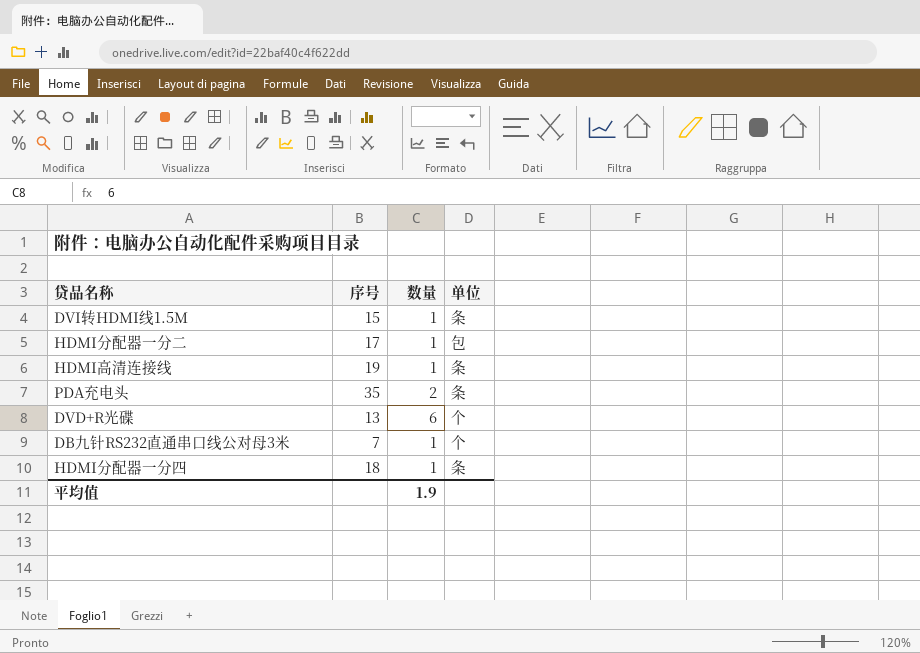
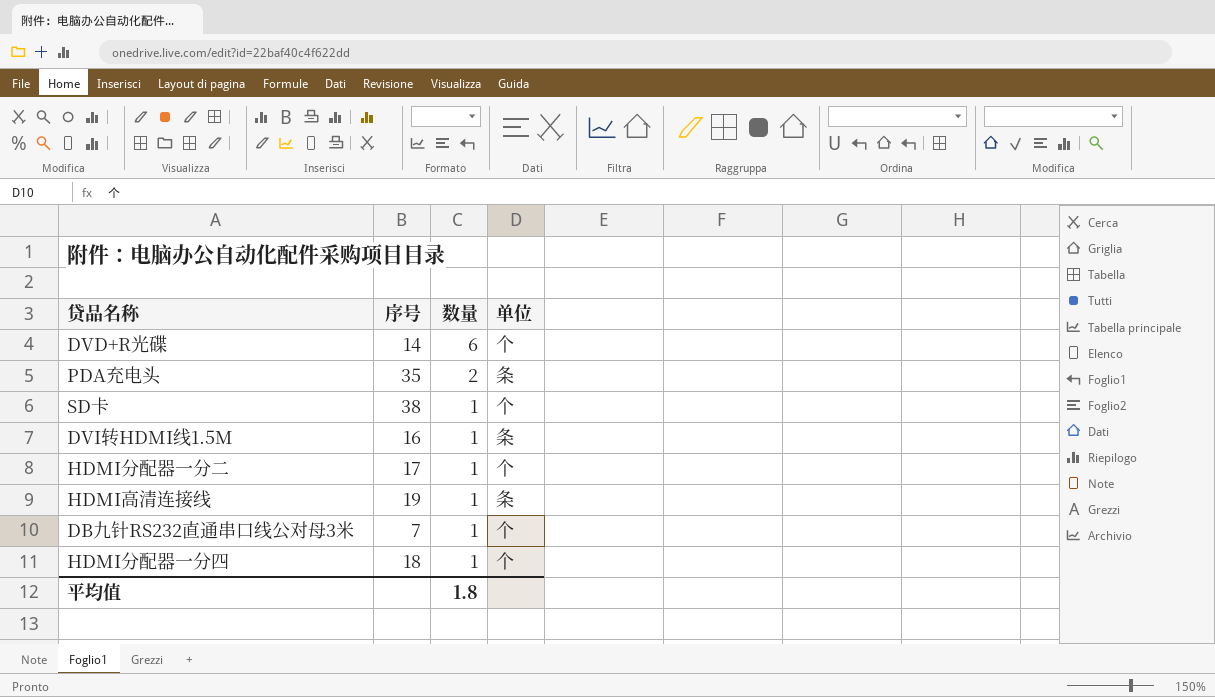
row order: none -> 数量 descending
DVD+R光碟 | 序号: 13 -> 14
row SD卡: none -> 38 | 1 | 个
DVI转HDMI线1.5M | 序号: 15 -> 16
HDMI分配器一分二 | 单位: 包 -> 个
HDMI分配器一分四 | 单位: 条 -> 个
平均值 | 数量: 1.9 -> 1.8

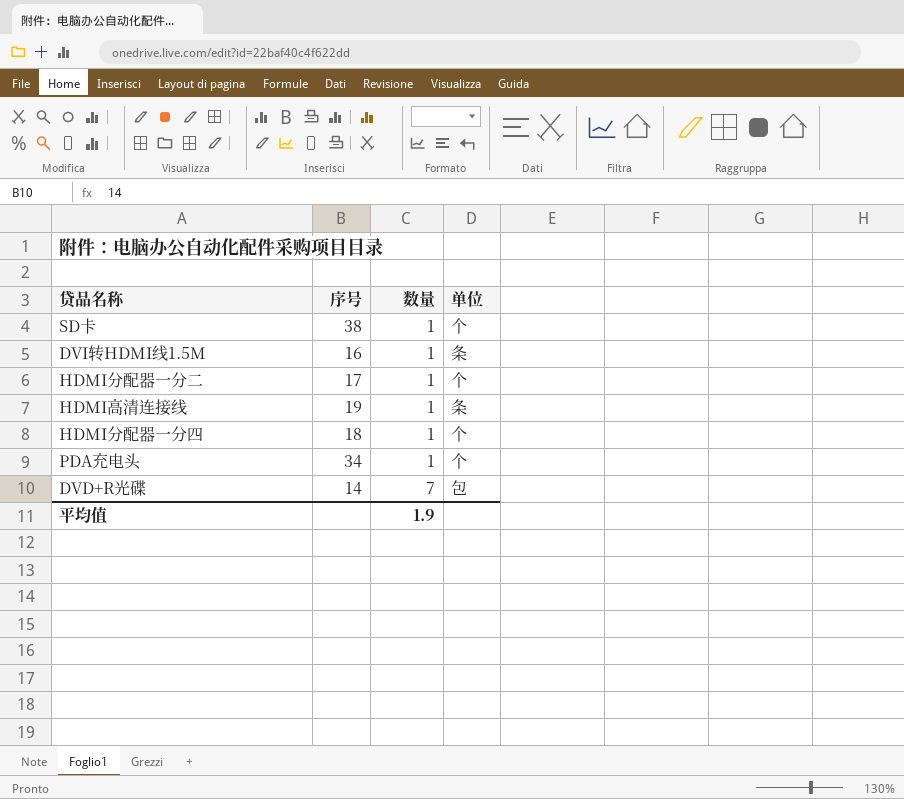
row order: 数量 descending -> 数量 ascending
row DB九针RS232直通串口线公对母3米: 7 | 1 | 个 -> none
PDA充电头 | 序号: 35 -> 34
PDA充电头 | 数量: 2 -> 1
PDA充电头 | 单位: 条 -> 个
DVD+R光碟 | 数量: 6 -> 7
DVD+R光碟 | 单位: 个 -> 包
平均值 | 数量: 1.8 -> 1.9

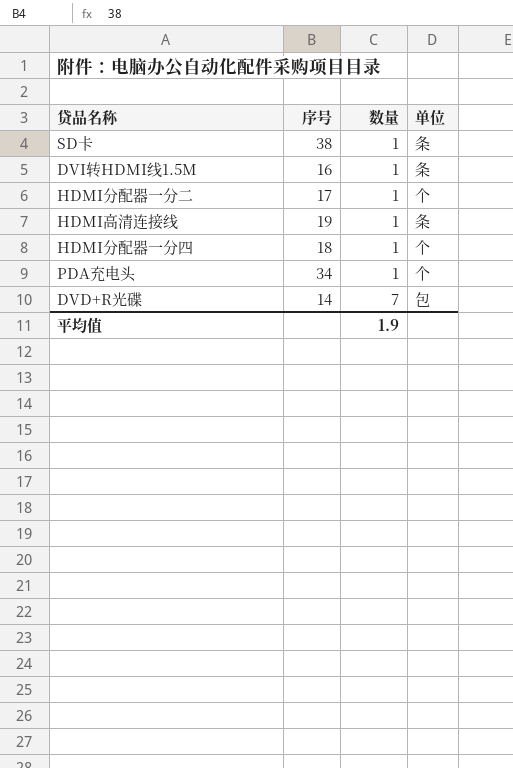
SD卡 | 单位: 个 -> 条

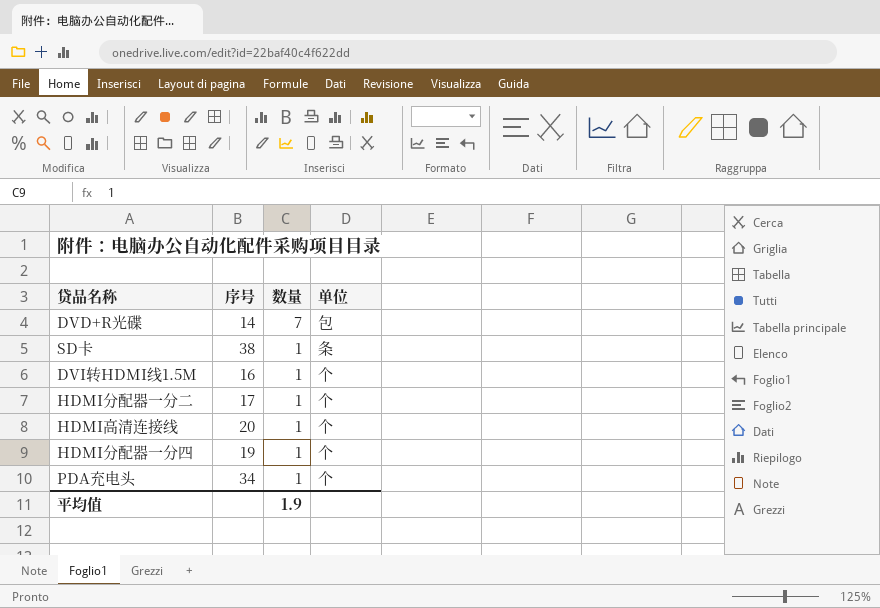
row order: 数量 ascending -> 数量 descending
DVI转HDMI线1.5M | 单位: 条 -> 个
HDMI高清连接线 | 序号: 19 -> 20
HDMI高清连接线 | 单位: 条 -> 个
HDMI分配器一分四 | 序号: 18 -> 19

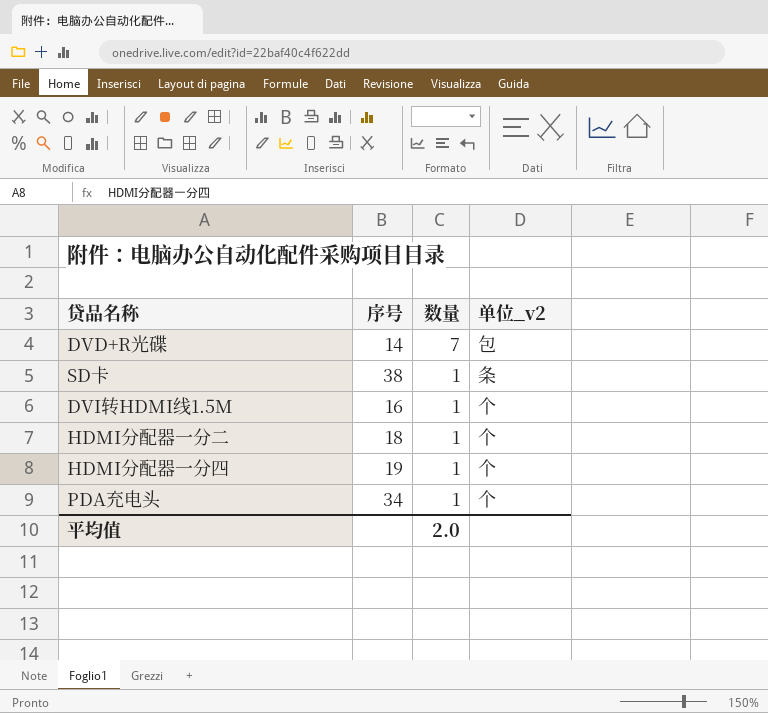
column name: 单位 -> 单位_v2
row HDMI高清连接线: 20 | 1 | 个 -> none
HDMI分配器一分二 | 序号: 17 -> 18
平均值 | 数量: 1.9 -> 2.0

